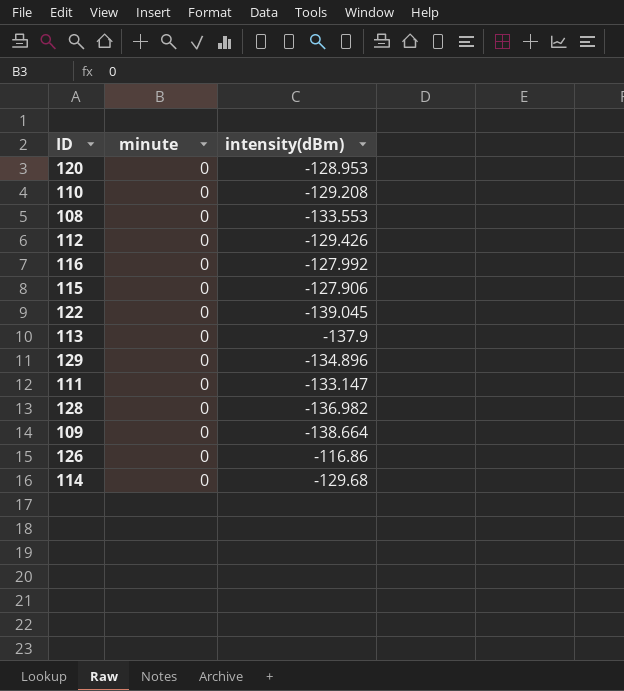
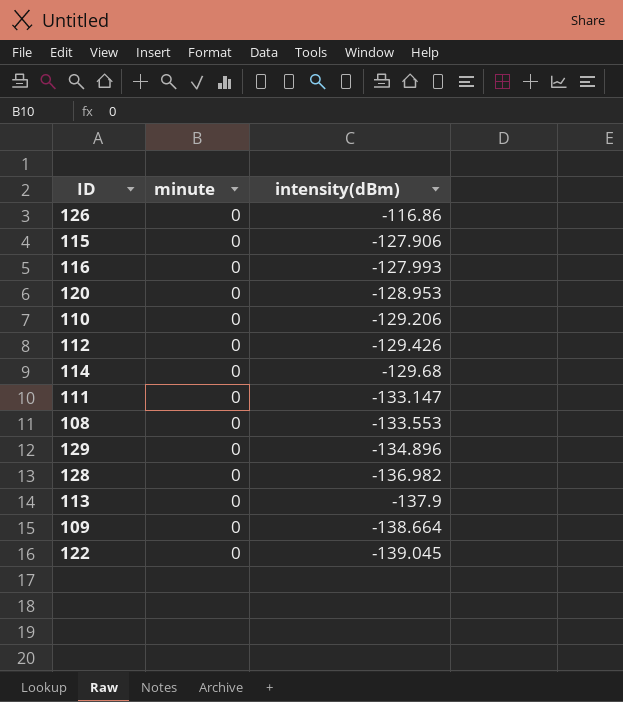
row order: none -> intensity(dBm) descending
116 | intensity(dBm): -127.992 -> -127.993
110 | intensity(dBm): -129.208 -> -129.206

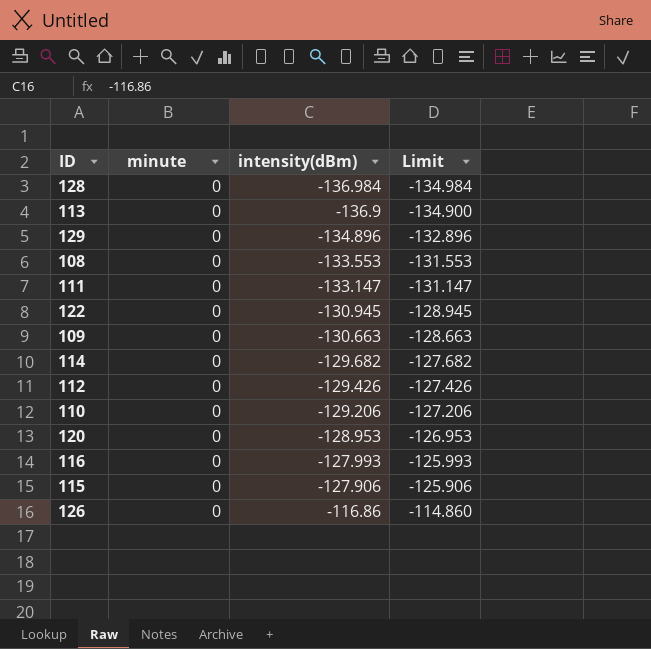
row order: intensity(dBm) descending -> intensity(dBm) ascending
column Limit | formula: none -> [intensity(dBm)] + 2
128 | intensity(dBm): -136.982 -> -136.984
113 | intensity(dBm): -137.9 -> -136.9
122 | intensity(dBm): -139.045 -> -130.945
109 | intensity(dBm): -138.664 -> -130.663
114 | intensity(dBm): -129.68 -> -129.682

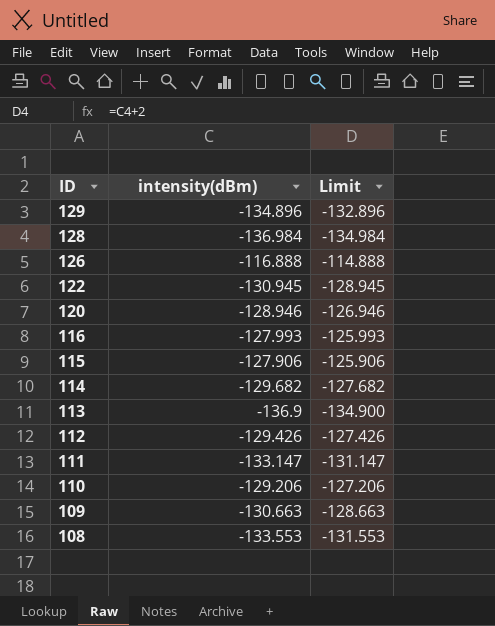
row order: intensity(dBm) ascending -> ID descending
column minute | position: 2 -> none
126 | intensity(dBm): -116.86 -> -116.888
126 | Limit: -114.860 -> -114.888
120 | intensity(dBm): -128.953 -> -128.946
120 | Limit: -126.953 -> -126.946

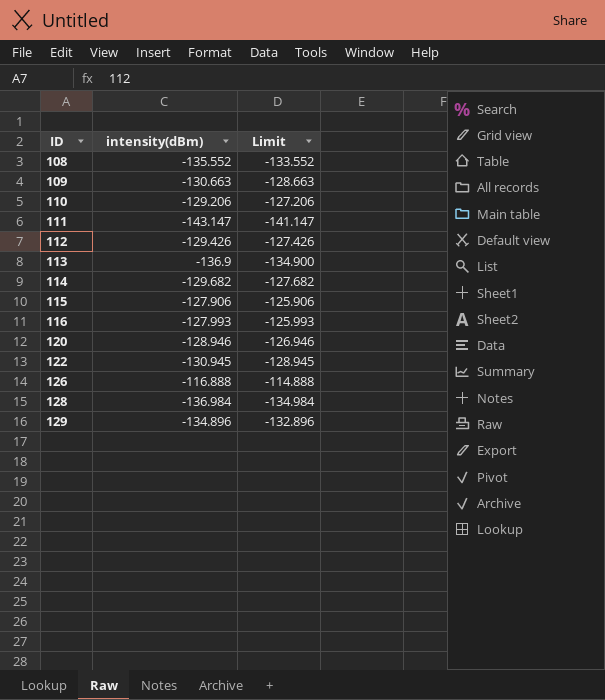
row order: ID descending -> ID ascending
108 | intensity(dBm): -133.553 -> -135.552
108 | Limit: -131.553 -> -133.552
111 | intensity(dBm): -133.147 -> -143.147
111 | Limit: -131.147 -> -141.147

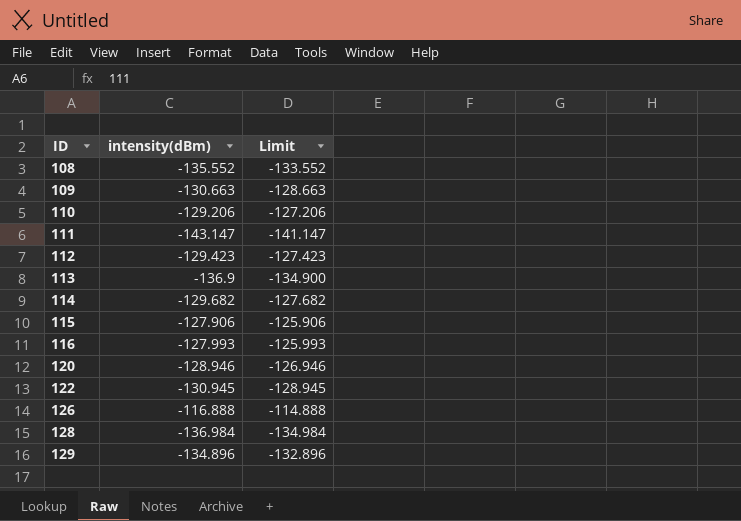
112 | intensity(dBm): -129.426 -> -129.423
112 | Limit: -127.426 -> -127.423

